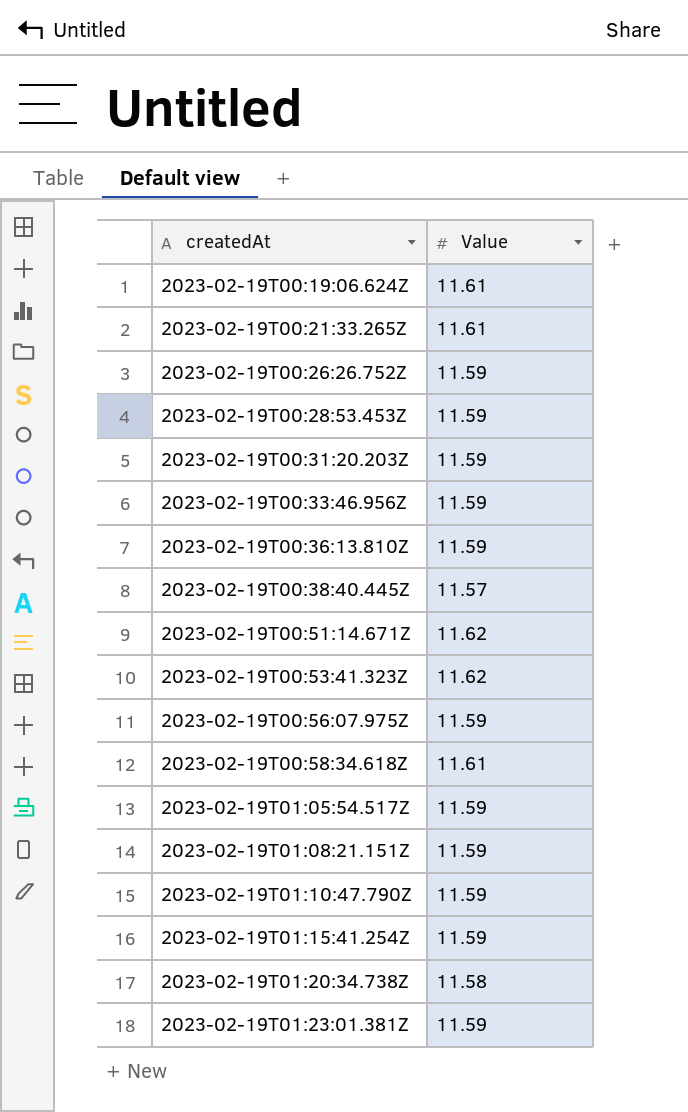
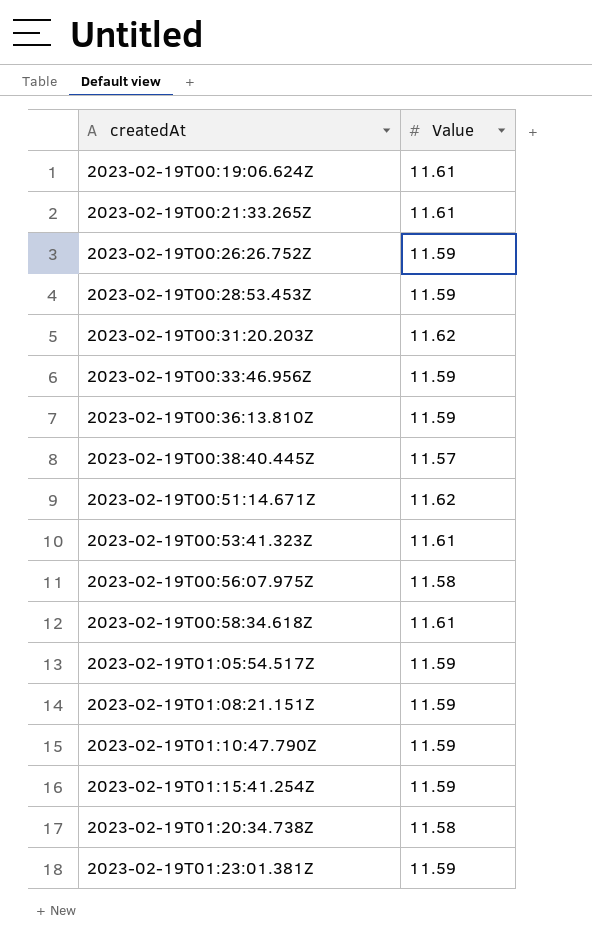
2023-02-19T00:31:20.203Z | Value: 11.59 -> 11.62
2023-02-19T00:53:41.323Z | Value: 11.62 -> 11.61
2023-02-19T00:56:07.975Z | Value: 11.59 -> 11.58

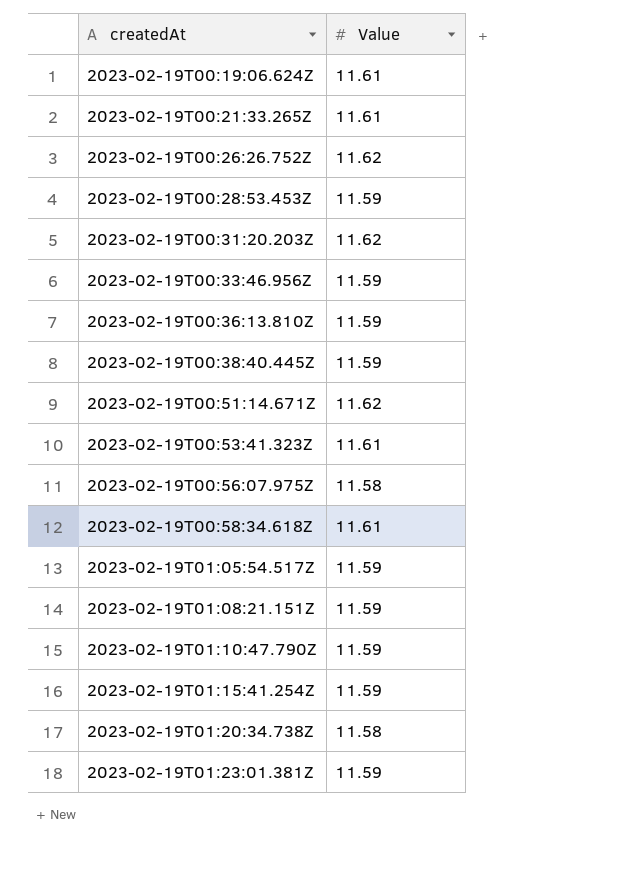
2023-02-19T00:26:26.752Z | Value: 11.59 -> 11.62
2023-02-19T00:38:40.445Z | Value: 11.57 -> 11.59

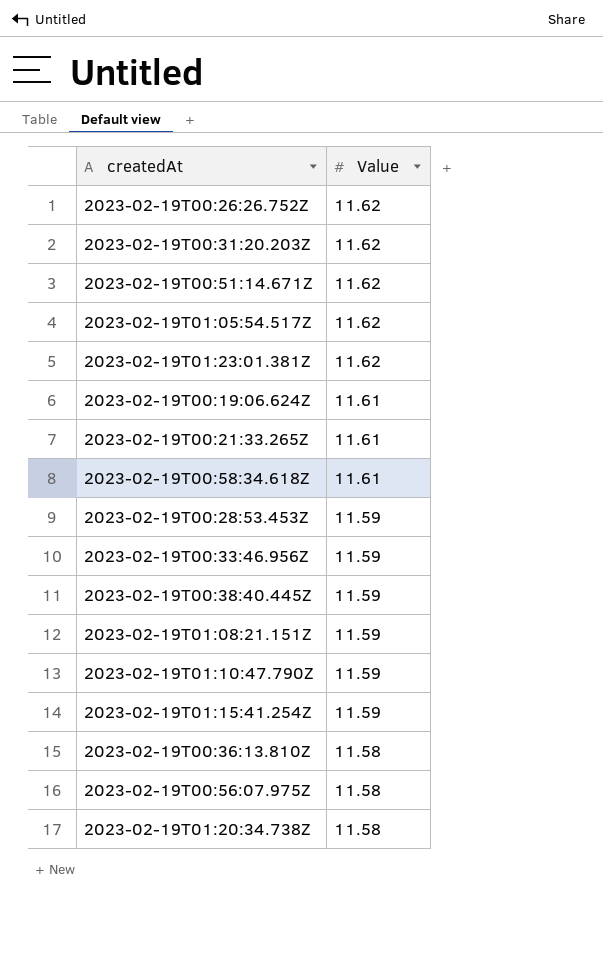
row order: createdAt ascending -> Value descending
row 2023-02-19T00:53:41.323Z: 11.61 -> none
2023-02-19T01:05:54.517Z | Value: 11.59 -> 11.62
2023-02-19T01:23:01.381Z | Value: 11.59 -> 11.62
2023-02-19T00:36:13.810Z | Value: 11.59 -> 11.58

